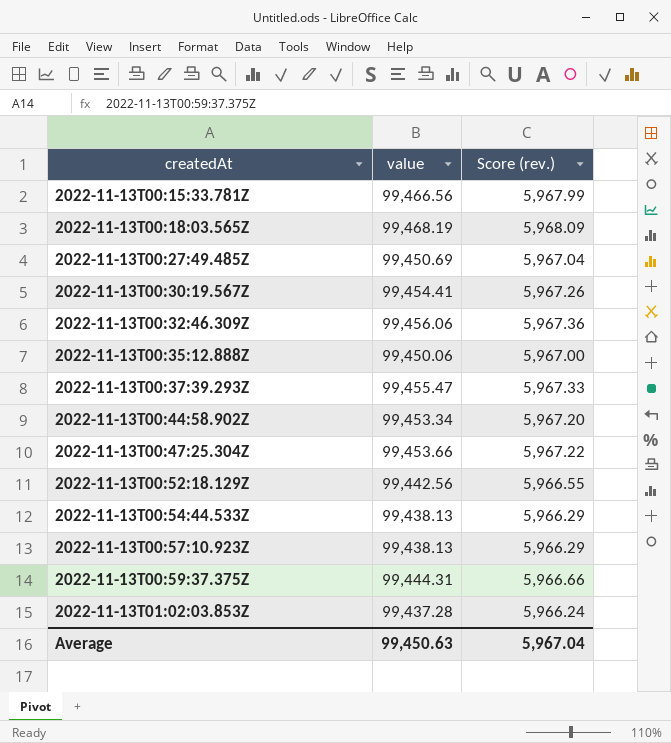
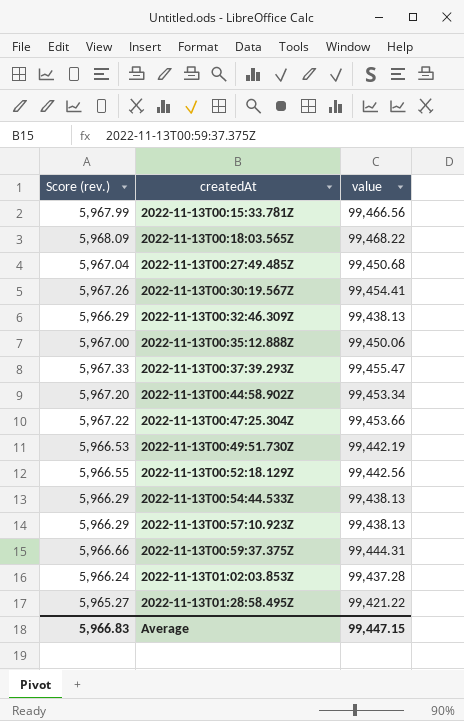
column Score (rev.) | position: 3 -> 1
2022-11-13T00:18:03.565Z | value: 99,468.19 -> 99,468.22
2022-11-13T00:27:49.485Z | value: 99,450.69 -> 99,450.68
2022-11-13T00:32:46.309Z | Score (rev.): 5,967.36 -> 5,966.29
2022-11-13T00:32:46.309Z | value: 99,456.06 -> 99,438.13
row 2022-11-13T00:49:51.730Z: none -> 5,966.53 | 99,442.19
row 2022-11-13T01:28:58.495Z: none -> 5,965.27 | 99,421.22
Average | Score (rev.): 5,967.04 -> 5,966.83
Average | value: 99,450.63 -> 99,447.15

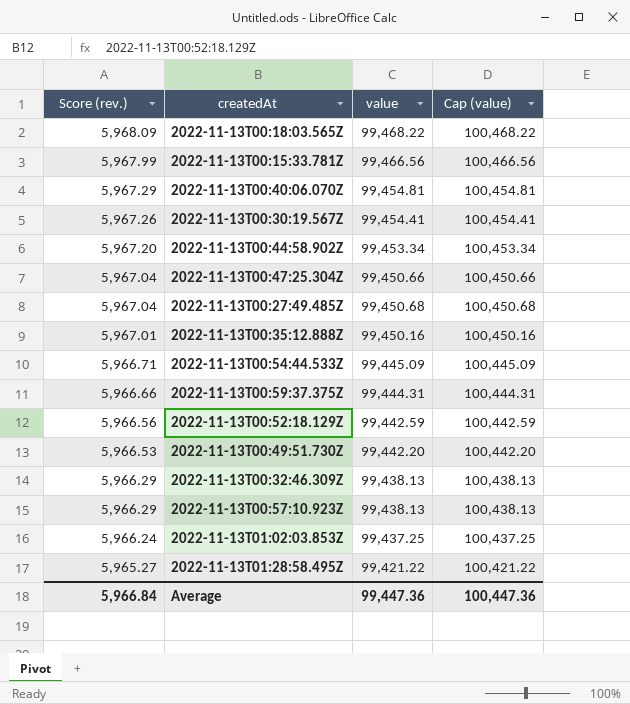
row order: createdAt ascending -> Score (rev.) descending
column Cap (value) | formula: none -> [value] + 1000
row 2022-11-13T00:37:39.293Z: 5,967.33 | 99,455.47 -> none
row 2022-11-13T00:40:06.070Z: none -> 5,967.29 | 99,454.81 | 100,454.81
2022-11-13T00:47:25.304Z | Score (rev.): 5,967.22 -> 5,967.04
2022-11-13T00:47:25.304Z | value: 99,453.66 -> 99,450.66
2022-11-13T00:35:12.888Z | Score (rev.): 5,967.00 -> 5,967.01
2022-11-13T00:35:12.888Z | value: 99,450.06 -> 99,450.16
2022-11-13T00:54:44.533Z | Score (rev.): 5,966.29 -> 5,966.71
2022-11-13T00:54:44.533Z | value: 99,438.13 -> 99,445.09
2022-11-13T00:52:18.129Z | Score (rev.): 5,966.55 -> 5,966.56
2022-11-13T00:52:18.129Z | value: 99,442.56 -> 99,442.59
2022-11-13T00:49:51.730Z | value: 99,442.19 -> 99,442.20
2022-11-13T01:02:03.853Z | value: 99,437.28 -> 99,437.25
Average | Score (rev.): 5,966.83 -> 5,966.84
Average | value: 99,447.15 -> 99,447.36

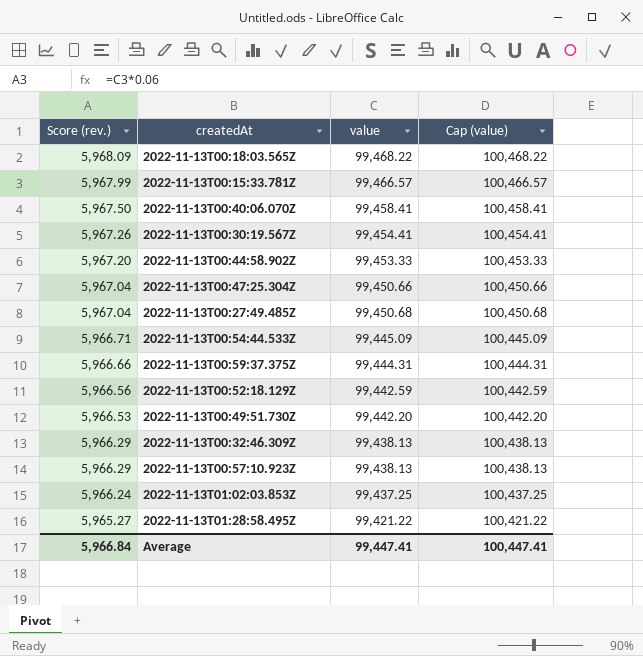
row 2022-11-13T00:35:12.888Z: 5,967.01 | 99,450.16 | 100,450.16 -> none
2022-11-13T00:15:33.781Z | value: 99,466.56 -> 99,466.57
2022-11-13T00:15:33.781Z | Cap (value): 100,466.56 -> 100,466.57
2022-11-13T00:40:06.070Z | Score (rev.): 5,967.29 -> 5,967.50
2022-11-13T00:40:06.070Z | value: 99,454.81 -> 99,458.41
2022-11-13T00:40:06.070Z | Cap (value): 100,454.81 -> 100,458.41
2022-11-13T00:44:58.902Z | value: 99,453.34 -> 99,453.33
2022-11-13T00:44:58.902Z | Cap (value): 100,453.34 -> 100,453.33
Average | value: 99,447.36 -> 99,447.41
Average | Cap (value): 100,447.36 -> 100,447.41

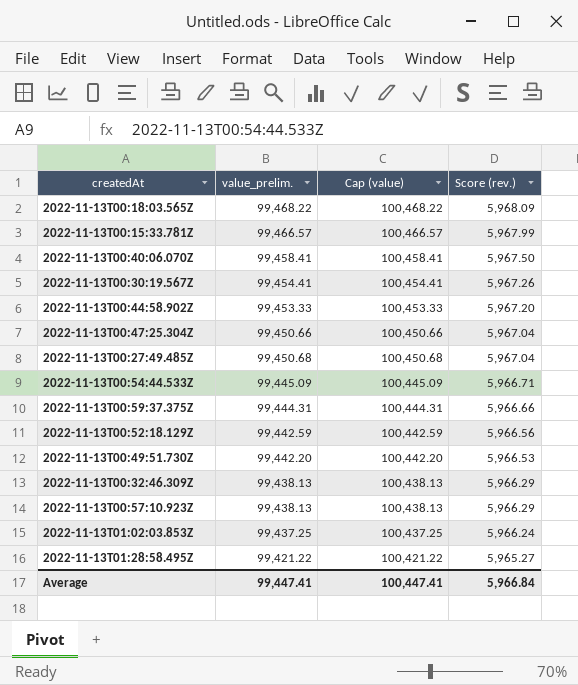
column name: value -> value_prelim.
column Score (rev.) | position: 1 -> 4

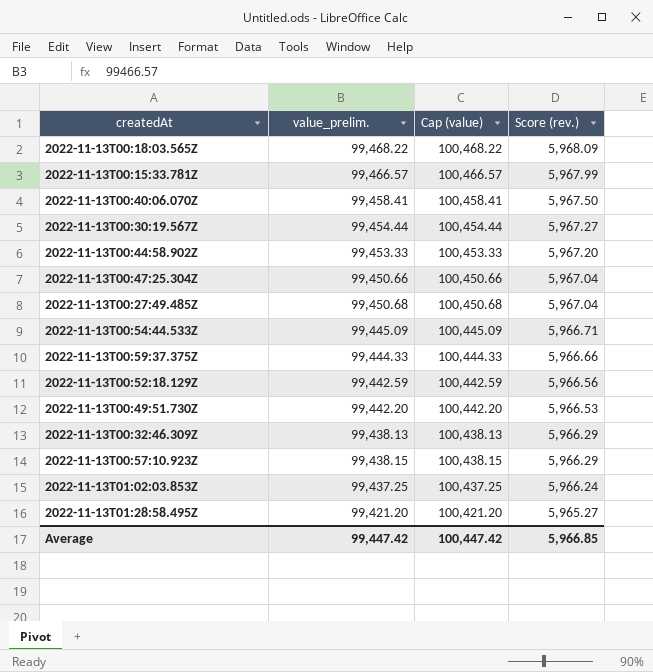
2022-11-13T00:30:19.567Z | value_prelim.: 99,454.41 -> 99,454.44
2022-11-13T00:30:19.567Z | Cap (value): 100,454.41 -> 100,454.44
2022-11-13T00:30:19.567Z | Score (rev.): 5,967.26 -> 5,967.27
2022-11-13T00:59:37.375Z | value_prelim.: 99,444.31 -> 99,444.33
2022-11-13T00:59:37.375Z | Cap (value): 100,444.31 -> 100,444.33
2022-11-13T00:57:10.923Z | value_prelim.: 99,438.13 -> 99,438.15
2022-11-13T00:57:10.923Z | Cap (value): 100,438.13 -> 100,438.15
2022-11-13T01:28:58.495Z | value_prelim.: 99,421.22 -> 99,421.20
2022-11-13T01:28:58.495Z | Cap (value): 100,421.22 -> 100,421.20
Average | value_prelim.: 99,447.41 -> 99,447.42
Average | Cap (value): 100,447.41 -> 100,447.42
Average | Score (rev.): 5,966.84 -> 5,966.85

